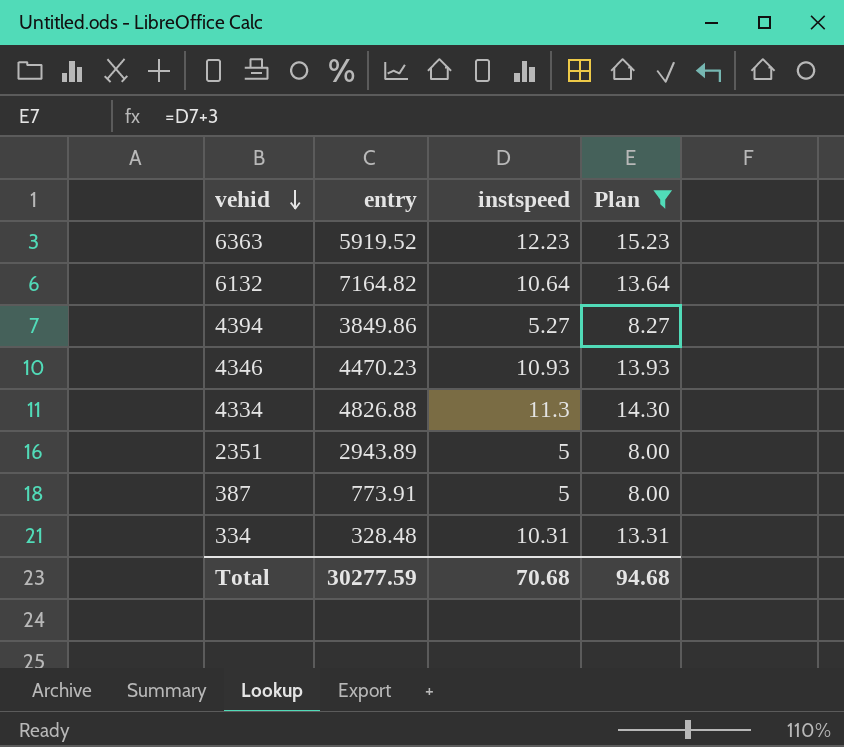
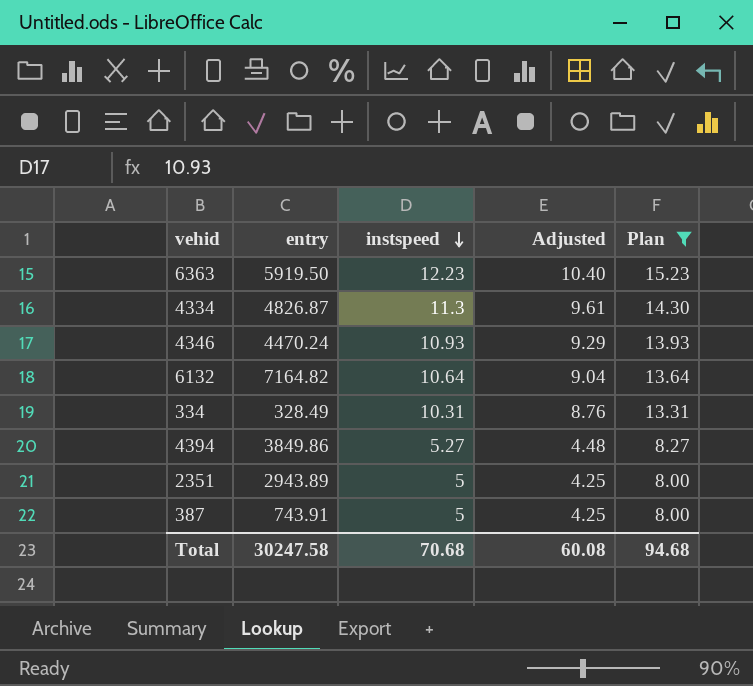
row order: vehid descending -> instspeed descending
column Adjusted | formula: none -> [instspeed] * 0.85
6363 | entry: 5919.52 -> 5919.50
4334 | entry: 4826.88 -> 4826.87
4346 | entry: 4470.23 -> 4470.24
334 | entry: 328.48 -> 328.49
387 | entry: 773.91 -> 743.91
Total | entry: 30277.59 -> 30247.58

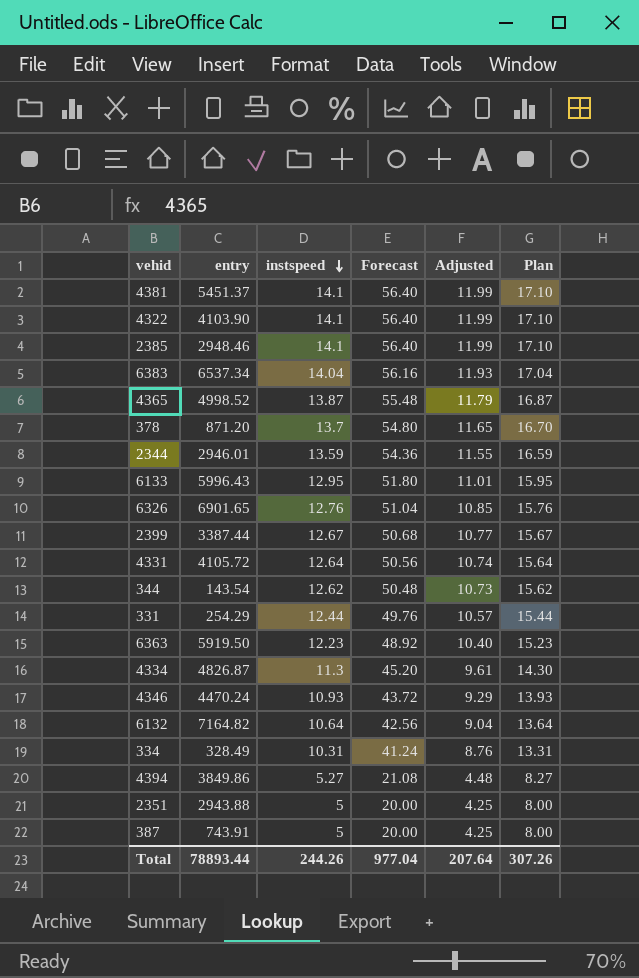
filter: Plan <= 15.23 -> none
column Forecast | formula: none -> [instspeed] * 4
2351 | entry: 2943.89 -> 2943.88
Total | entry: 30247.58 -> 78893.44
Total | instspeed: 70.68 -> 244.26
Total | Adjusted: 60.08 -> 207.64
Total | Plan: 94.68 -> 307.26

